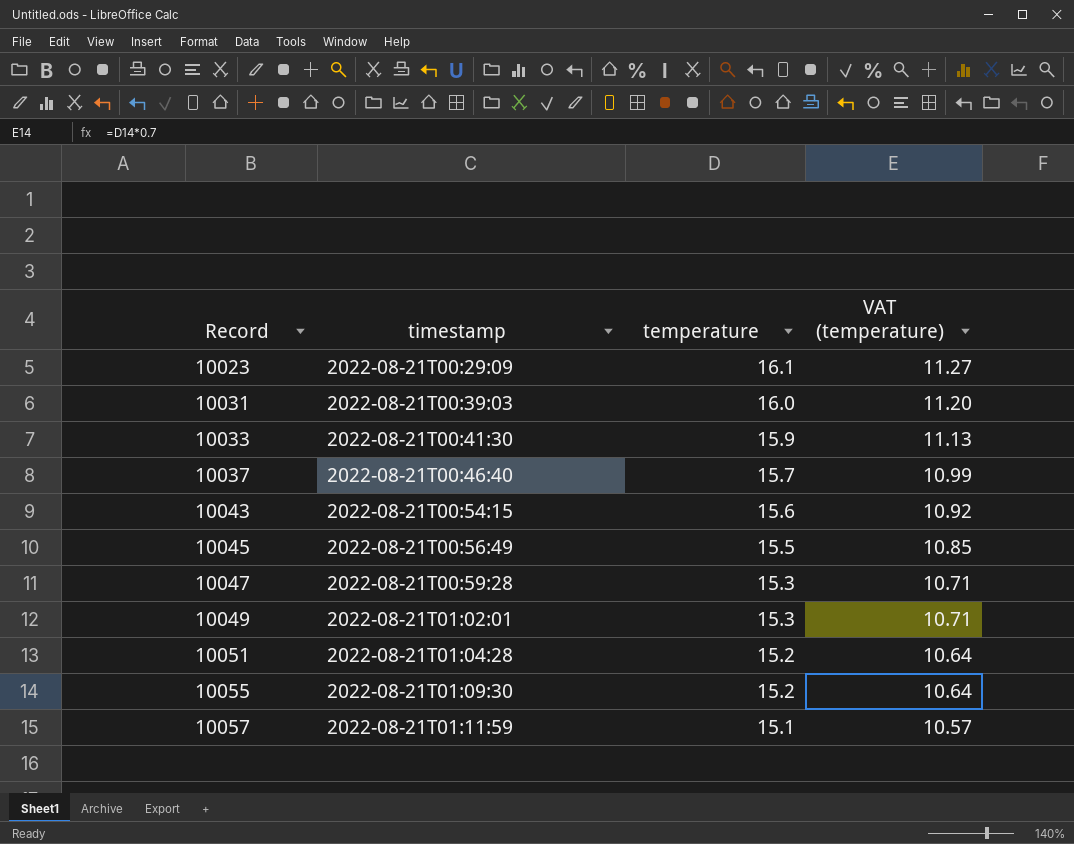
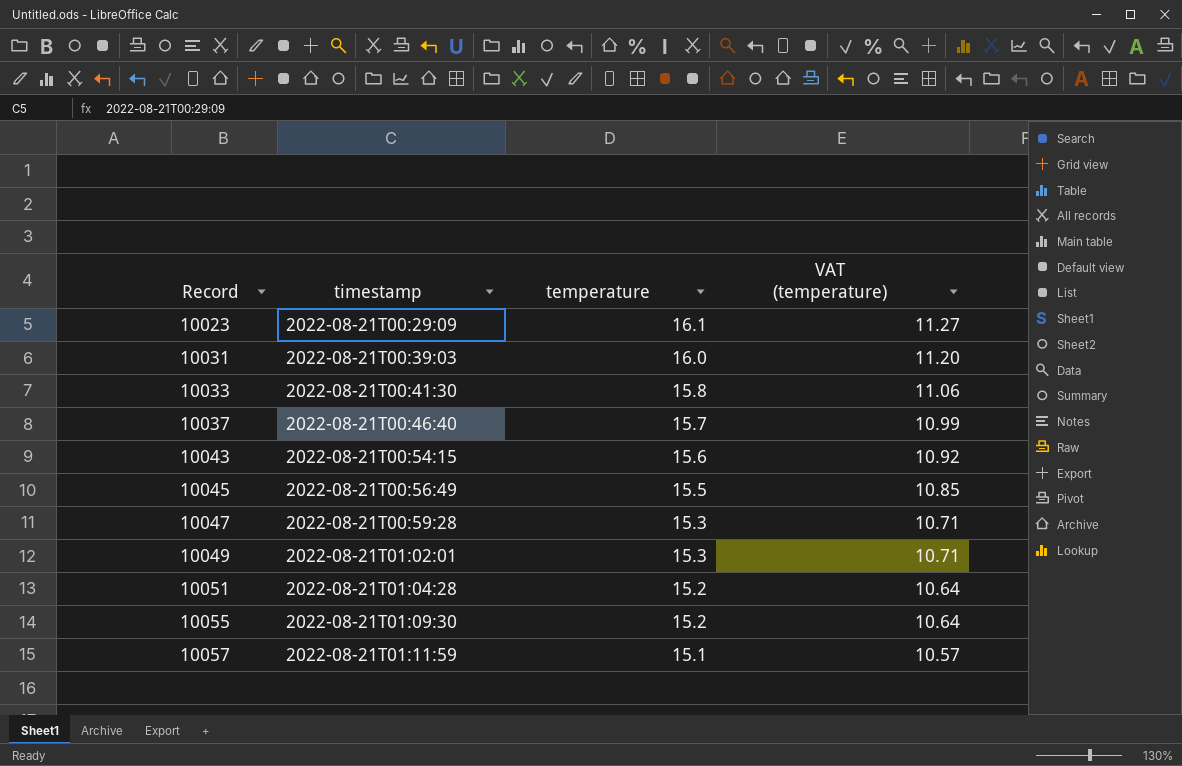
10033 | temperature: 15.9 -> 15.8
10033 | VAT (temperature): 11.13 -> 11.06

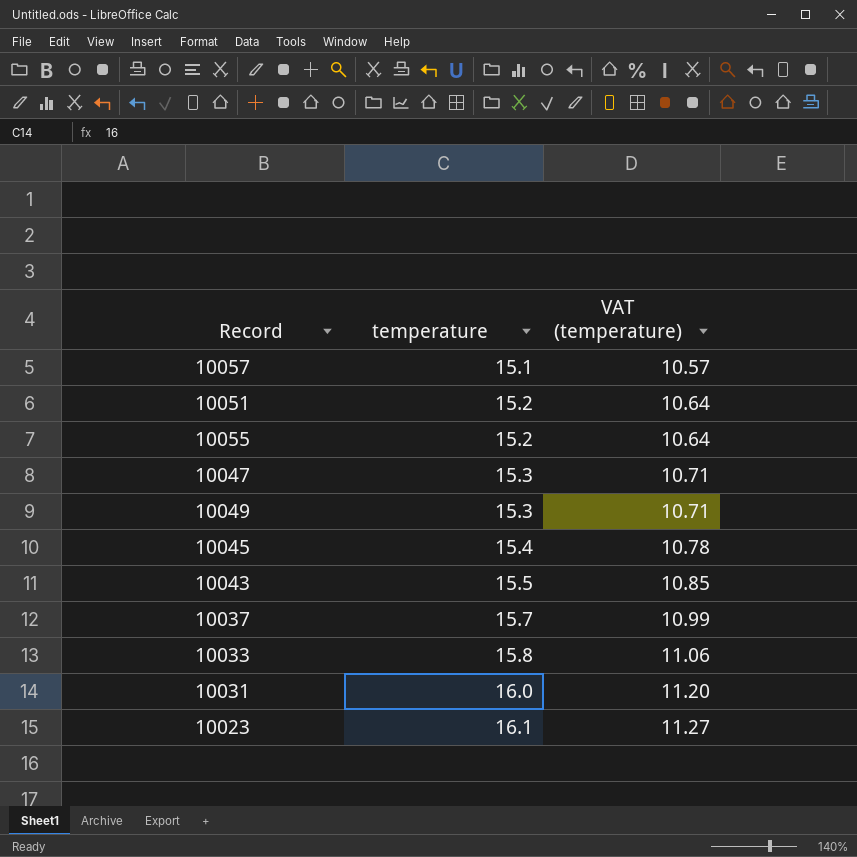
row order: Record ascending -> temperature ascending
column timestamp | position: 2 -> none
10045 | temperature: 15.5 -> 15.4
10045 | VAT (temperature): 10.85 -> 10.78
10043 | temperature: 15.6 -> 15.5
10043 | VAT (temperature): 10.92 -> 10.85

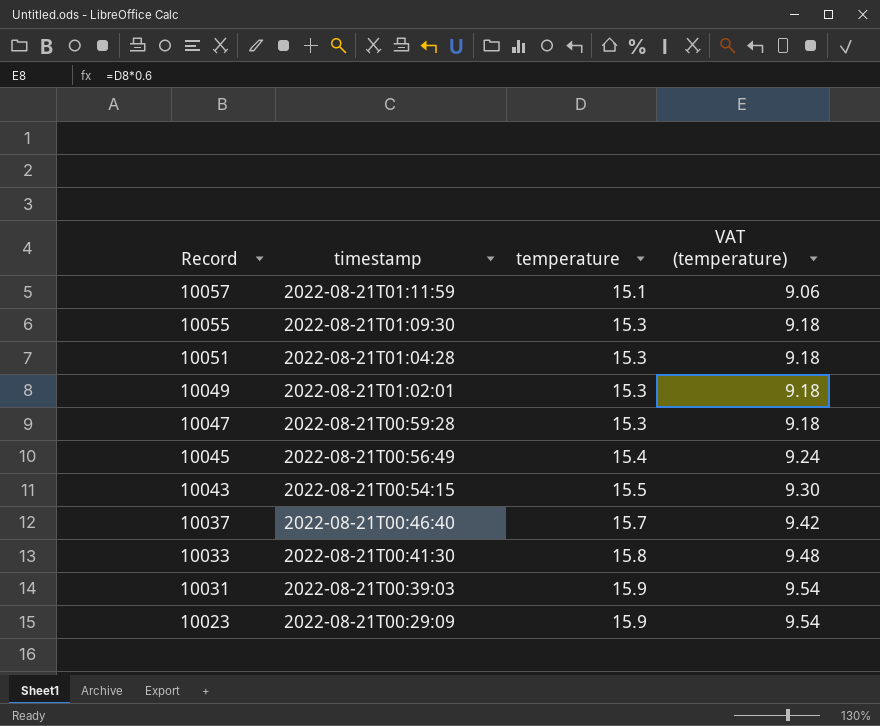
row order: temperature ascending -> Record descending
column timestamp | position: none -> 2
column VAT (temperature) | formula: [temperature] * 0.7 -> [temperature] * 0.6
10055 | temperature: 15.2 -> 15.3
10051 | temperature: 15.2 -> 15.3
10031 | temperature: 16.0 -> 15.9
10023 | temperature: 16.1 -> 15.9

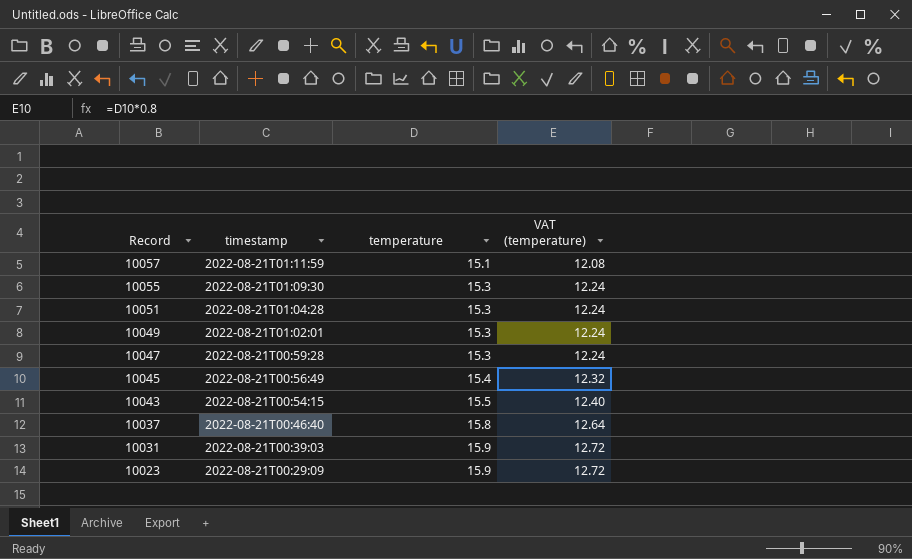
column VAT (temperature) | formula: [temperature] * 0.6 -> [temperature] * 0.8
row 10033: 2022-08-21T00:41:30 | 15.8 | 9.48 -> none
10037 | temperature: 15.7 -> 15.8

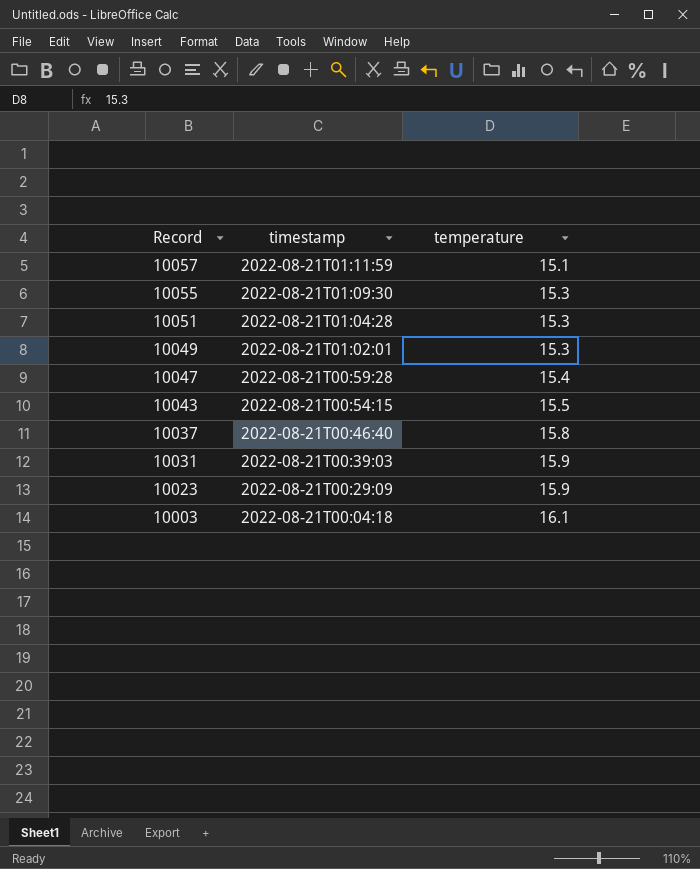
column VAT (temperature) | formula: [temperature] * 0.8 -> none
row 10045: 2022-08-21T00:56:49 | 15.4 | 12.32 -> none
10047 | temperature: 15.3 -> 15.4
row 10003: none -> 2022-08-21T00:04:18 | 16.1

